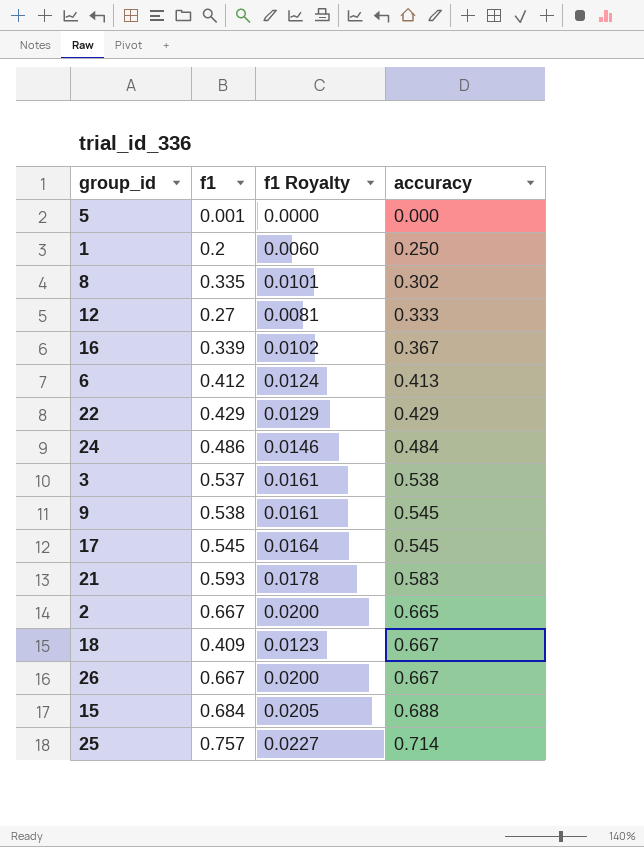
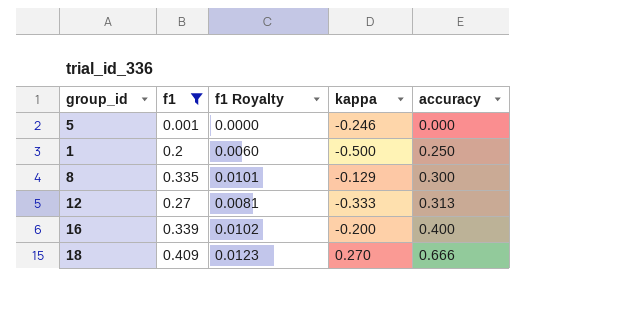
filter: none -> f1 <= 0.409
column kappa | position: none -> 4
8 | accuracy: 0.302 -> 0.300
12 | accuracy: 0.333 -> 0.313
16 | accuracy: 0.367 -> 0.400
18 | accuracy: 0.667 -> 0.666

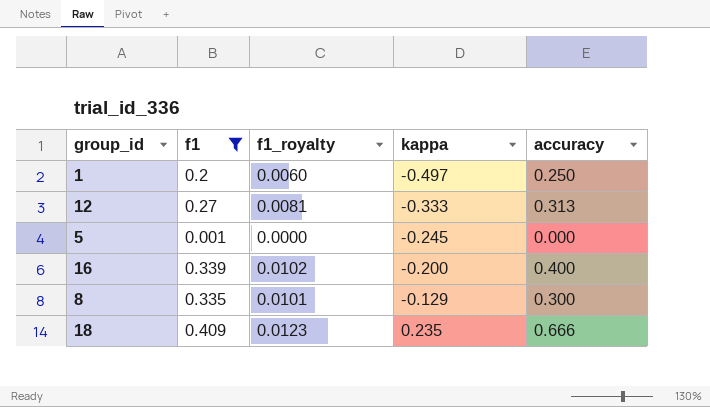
row order: accuracy ascending -> kappa ascending
column name: f1 Royalty -> f1_royalty
1 | kappa: -0.500 -> -0.497
5 | kappa: -0.246 -> -0.245
18 | kappa: 0.270 -> 0.235

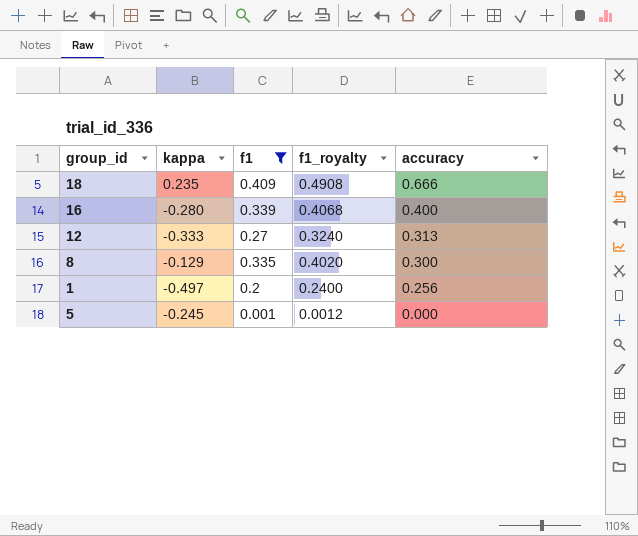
row order: kappa ascending -> accuracy descending
column kappa | position: 4 -> 2
column f1_royalty | formula: [f1] * 0.03 -> [f1] * 1.2
16 | kappa: -0.200 -> -0.280
1 | accuracy: 0.250 -> 0.256

